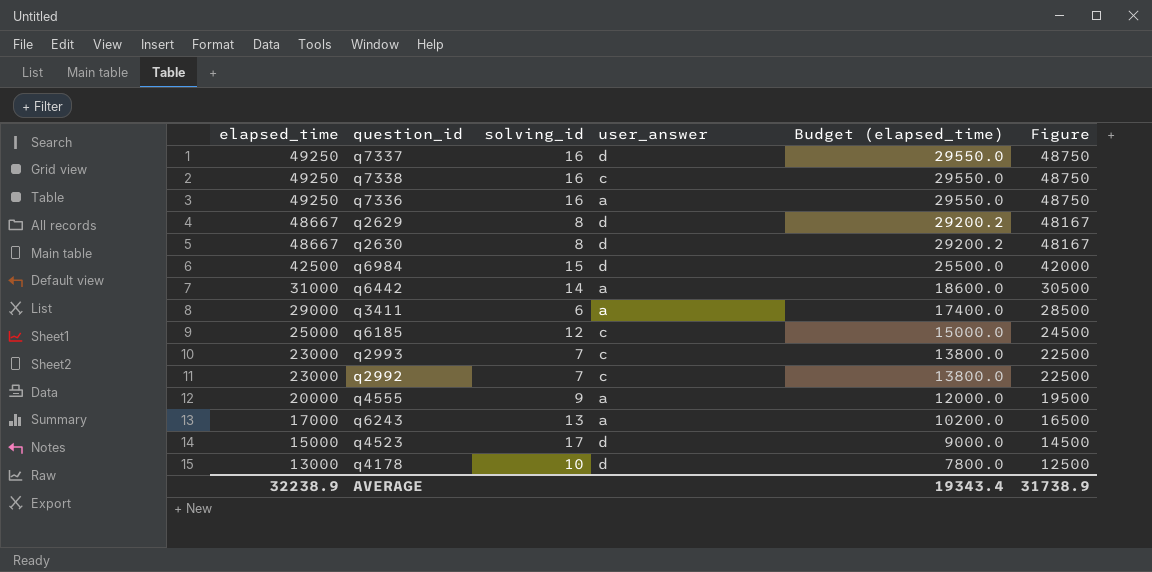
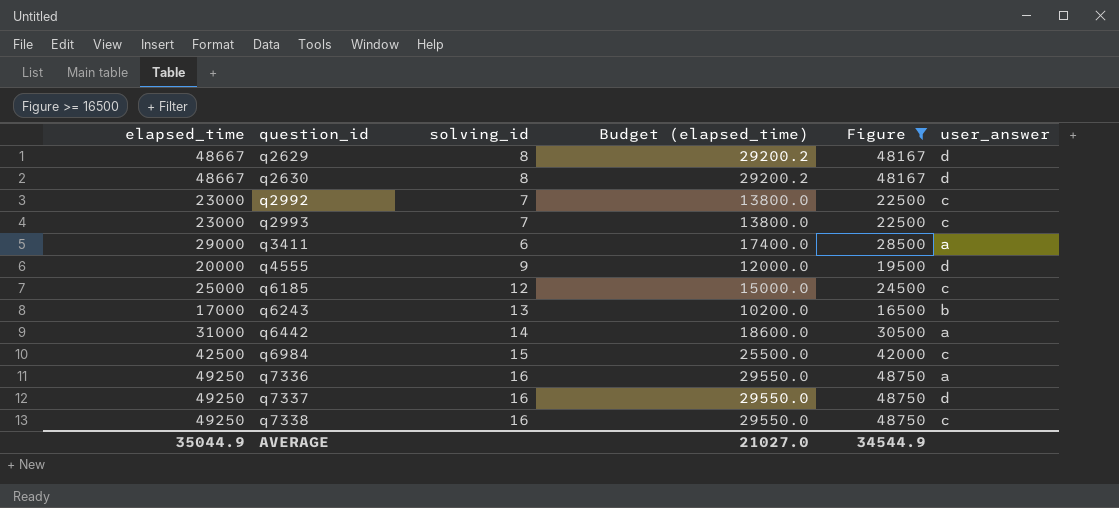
filter: none -> Figure >= 16500
row order: elapsed_time descending -> question_id ascending
column user_answer | position: 4 -> 6
q4555 | user_answer: a -> d
q6243 | user_answer: a -> b
q6984 | user_answer: d -> c
AVERAGE | elapsed_time: 32238.9 -> 35044.9
AVERAGE | Budget (elapsed_time): 19343.4 -> 21027.0
AVERAGE | Figure: 31738.9 -> 34544.9

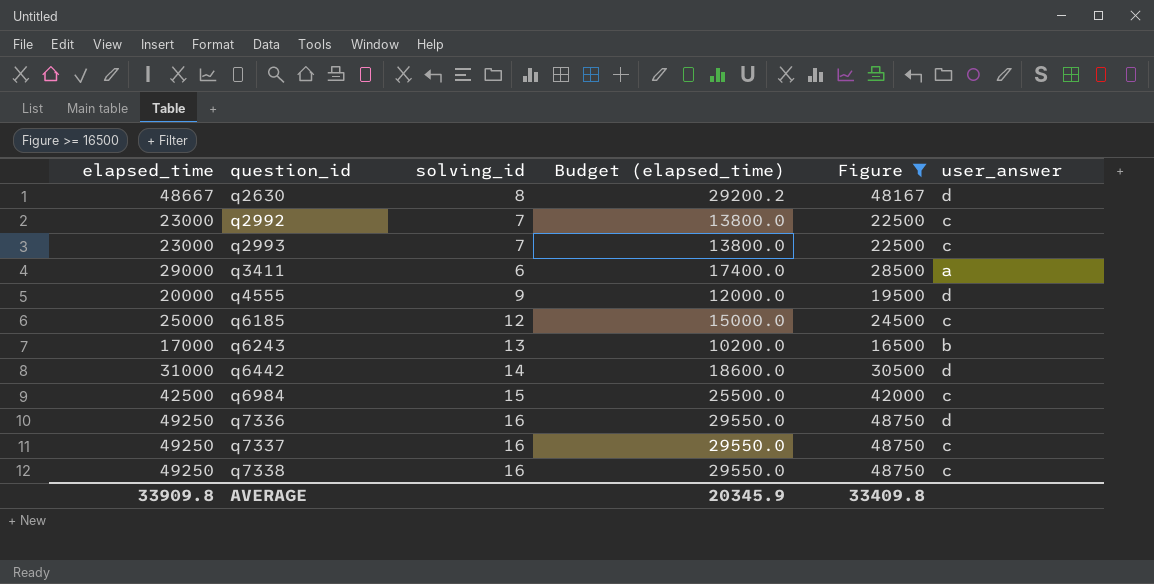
row q2629: 48667 | 8 | 29200.2 | 48167 | d -> none
q6442 | user_answer: a -> d
q7336 | user_answer: a -> d
q7337 | user_answer: d -> c
AVERAGE | elapsed_time: 35044.9 -> 33909.8
AVERAGE | Budget (elapsed_time): 21027.0 -> 20345.9
AVERAGE | Figure: 34544.9 -> 33409.8

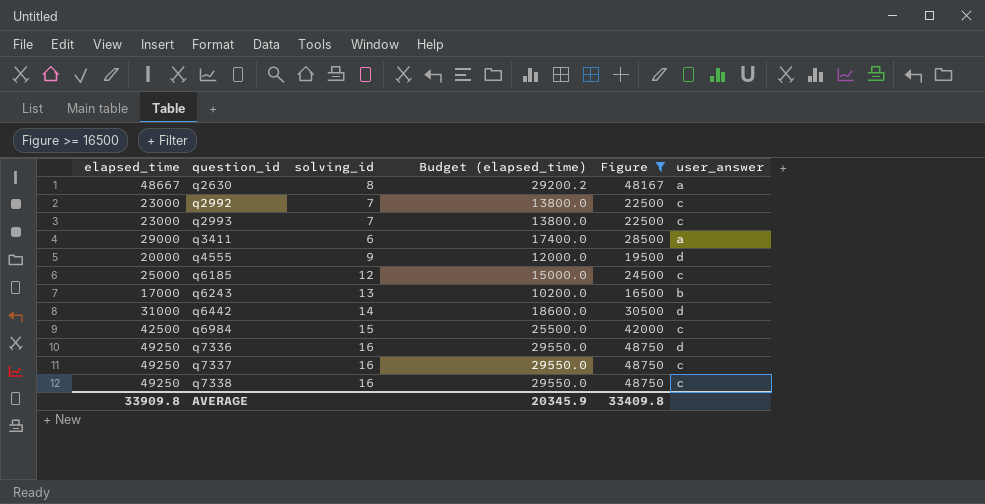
q2630 | user_answer: d -> a

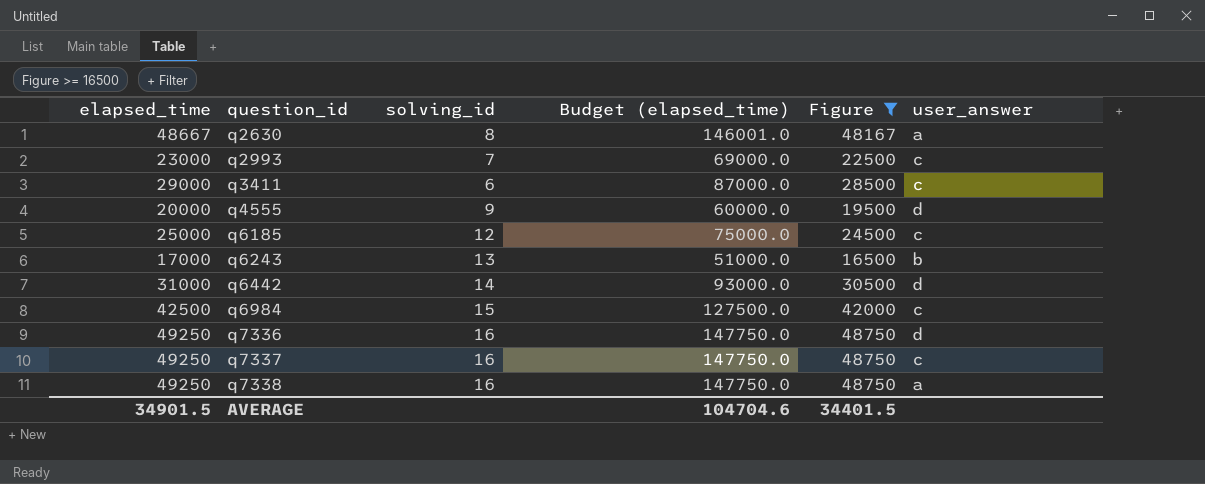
column Budget (elapsed_time) | formula: [elapsed_time] * 0.6 -> [elapsed_time] * 3
row q2992: 23000 | 7 | 13800.0 | 22500 | c -> none
q3411 | user_answer: a -> c
q7338 | user_answer: c -> a
AVERAGE | elapsed_time: 33909.8 -> 34901.5
AVERAGE | Budget (elapsed_time): 20345.9 -> 104704.6
AVERAGE | Figure: 33409.8 -> 34401.5

